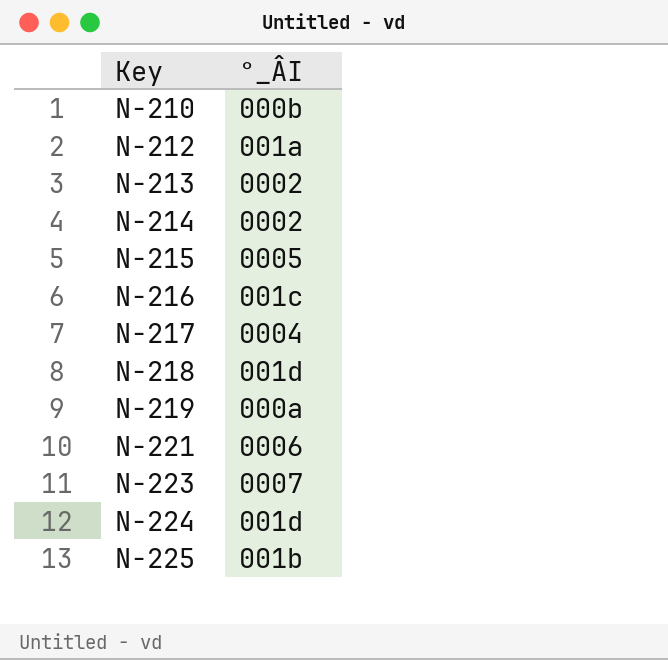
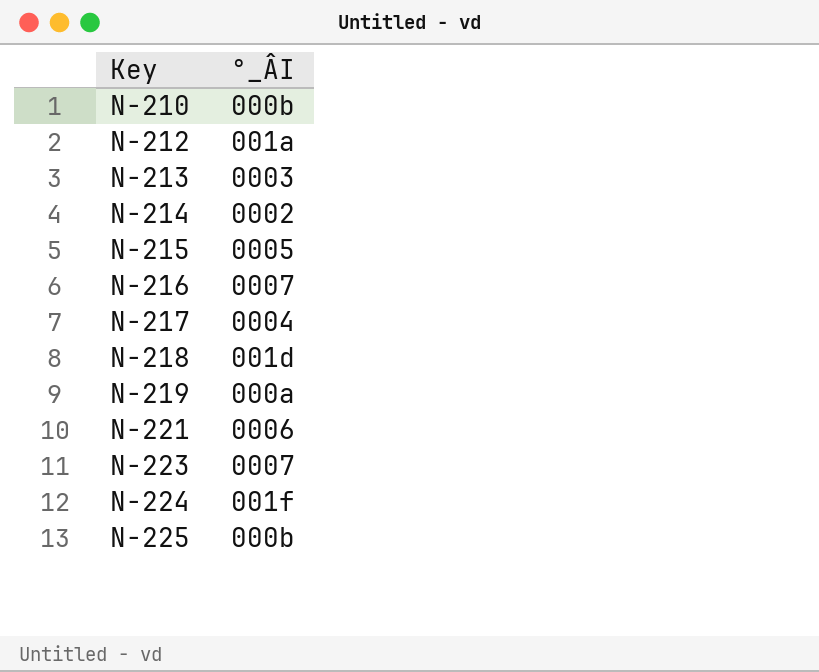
N-213 | °_ÂI: 0002 -> 0003
N-216 | °_ÂI: 001c -> 0007
N-224 | °_ÂI: 001d -> 001f
N-225 | °_ÂI: 001b -> 000b

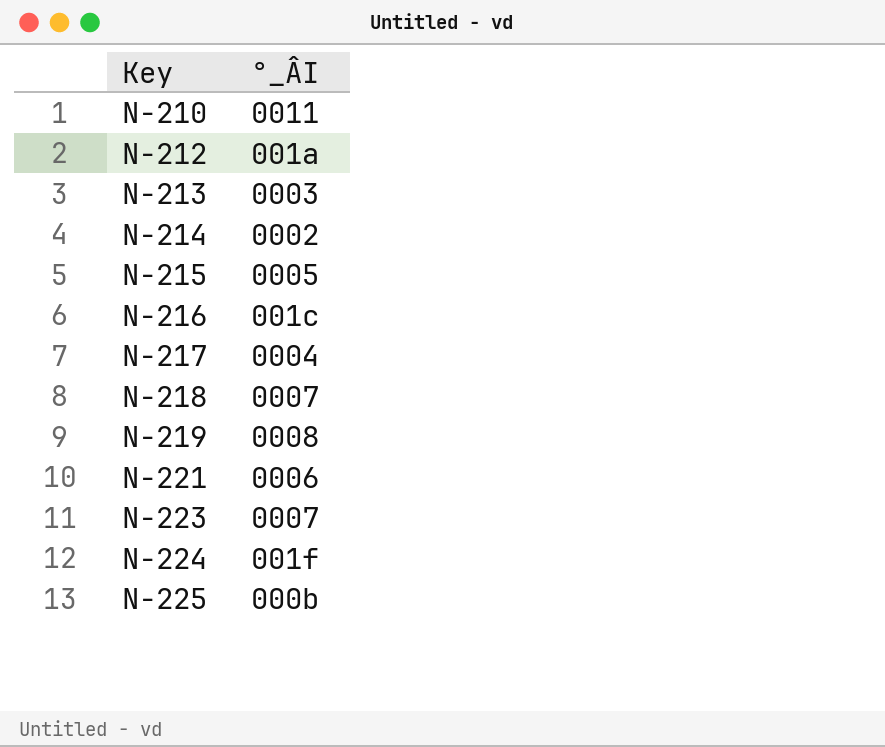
N-210 | °_ÂI: 000b -> 0011
N-216 | °_ÂI: 0007 -> 001c
N-218 | °_ÂI: 001d -> 0007
N-219 | °_ÂI: 000a -> 0008

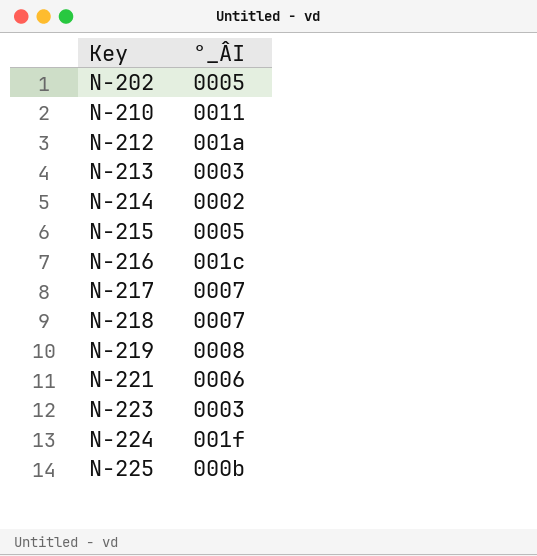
row N-202: none -> 0005
N-217 | °_ÂI: 0004 -> 0007
N-223 | °_ÂI: 0007 -> 0003

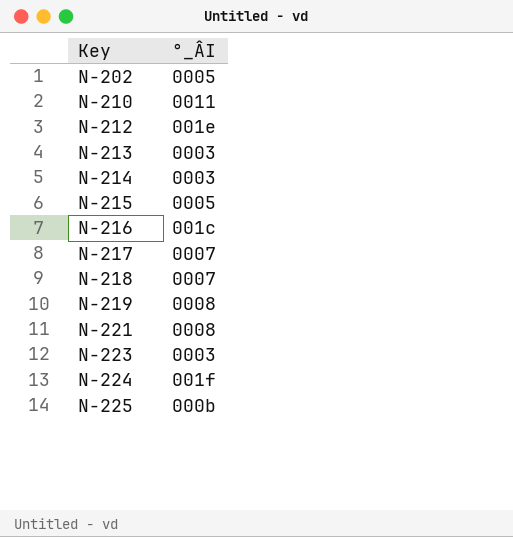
N-212 | °_ÂI: 001a -> 001e
N-214 | °_ÂI: 0002 -> 0003
N-221 | °_ÂI: 0006 -> 0008

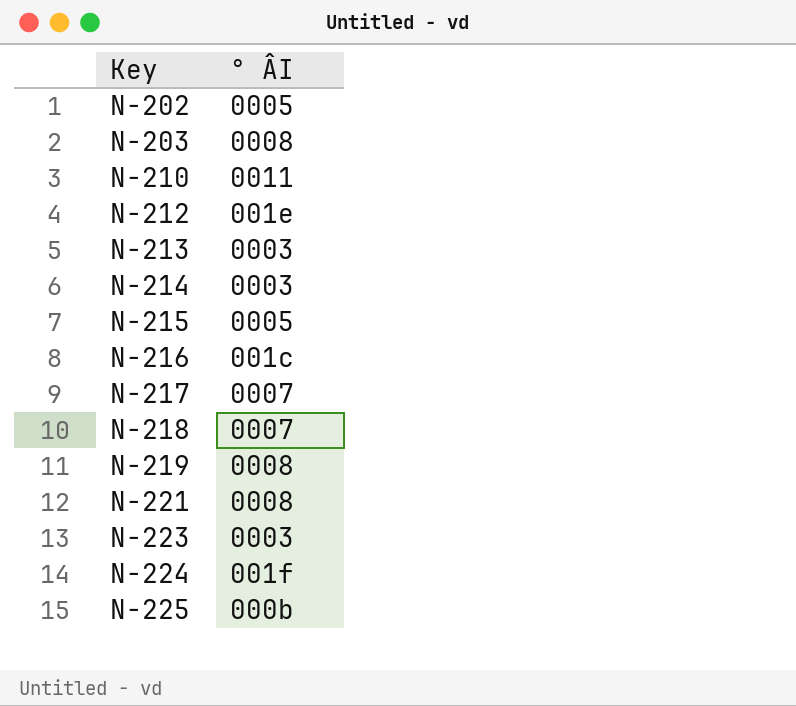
column name: °_ÂI -> ° ÂI
row N-203: none -> 0008

